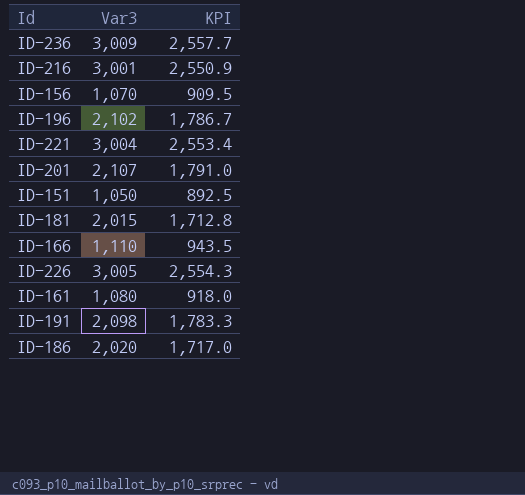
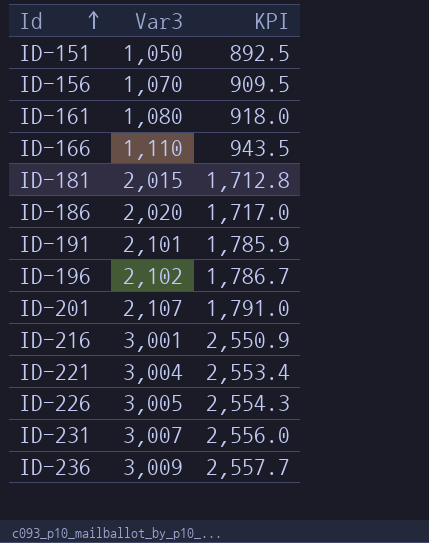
row order: none -> Id ascending
ID-191 | Var3: 2,098 -> 2,101
ID-191 | KPI: 1,783.3 -> 1,785.9
row ID-231: none -> 3,007 | 2,556.0

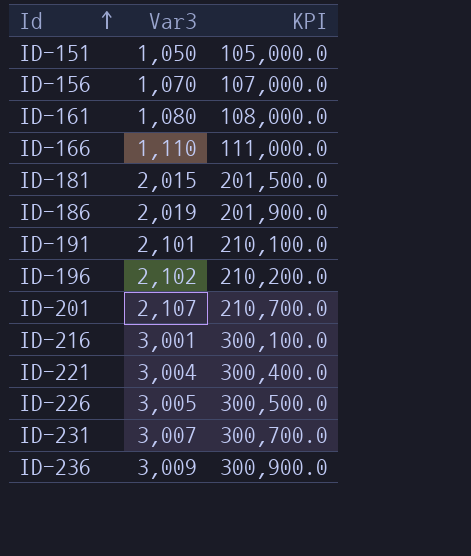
column KPI | formula: [Var3] * 0.85 -> [Var3] * 100
ID-186 | Var3: 2,020 -> 2,019

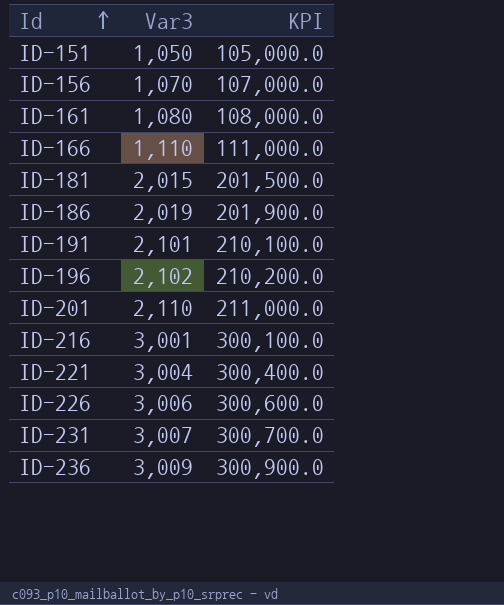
ID-201 | Var3: 2,107 -> 2,110
ID-201 | KPI: 210,700.0 -> 211,000.0
ID-226 | Var3: 3,005 -> 3,006
ID-226 | KPI: 300,500.0 -> 300,600.0

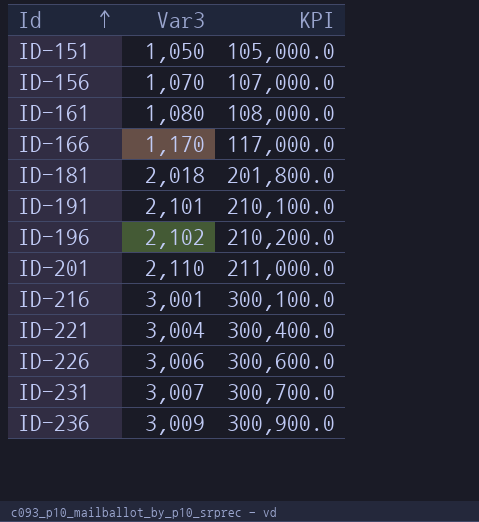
row ID-186: 2,019 | 201,900.0 -> none
ID-166 | Var3: 1,110 -> 1,170
ID-166 | KPI: 111,000.0 -> 117,000.0
ID-181 | Var3: 2,015 -> 2,018
ID-181 | KPI: 201,500.0 -> 201,800.0

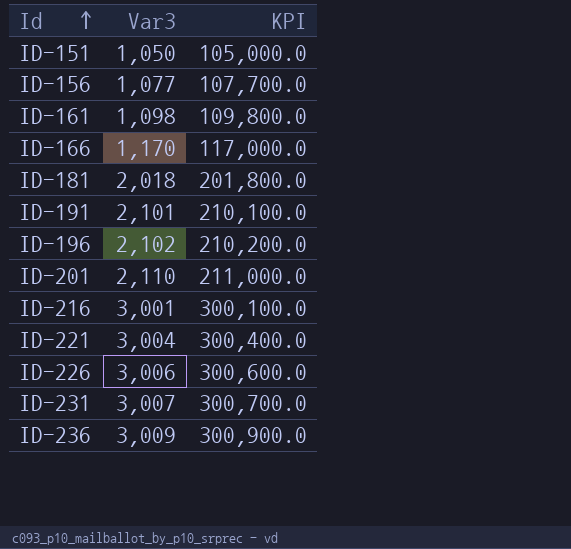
ID-156 | Var3: 1,070 -> 1,077
ID-156 | KPI: 107,000.0 -> 107,700.0
ID-161 | Var3: 1,080 -> 1,098
ID-161 | KPI: 108,000.0 -> 109,800.0

